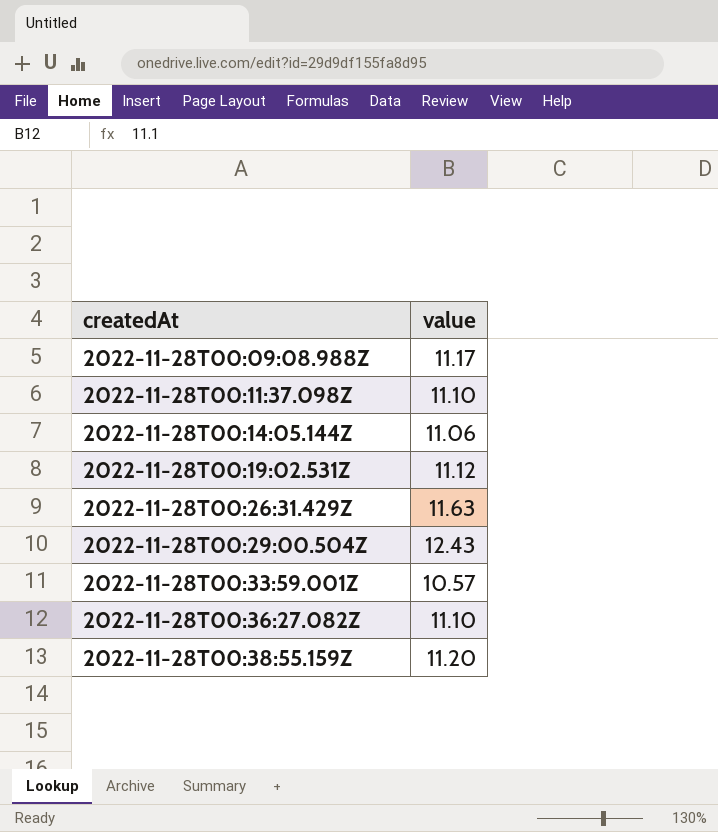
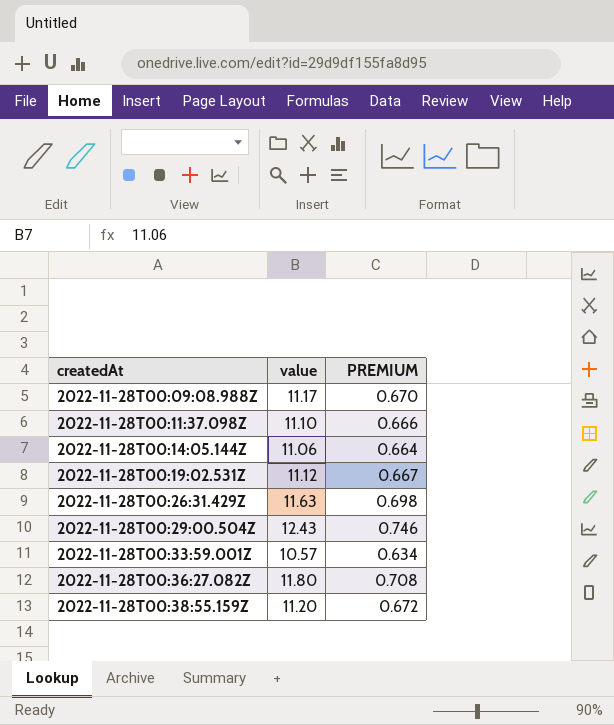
column PREMIUM | formula: none -> [value] * 0.06
2022-11-28T00:36:27.082Z | value: 11.10 -> 11.80

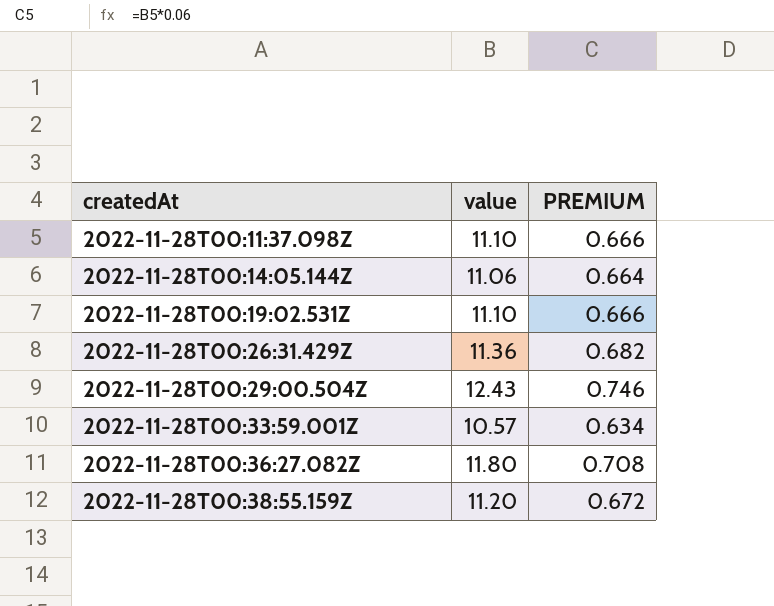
row 2022-11-28T00:09:08.988Z: 11.17 | 0.670 -> none
2022-11-28T00:19:02.531Z | value: 11.12 -> 11.10
2022-11-28T00:19:02.531Z | PREMIUM: 0.667 -> 0.666
2022-11-28T00:26:31.429Z | value: 11.63 -> 11.36
2022-11-28T00:26:31.429Z | PREMIUM: 0.698 -> 0.682

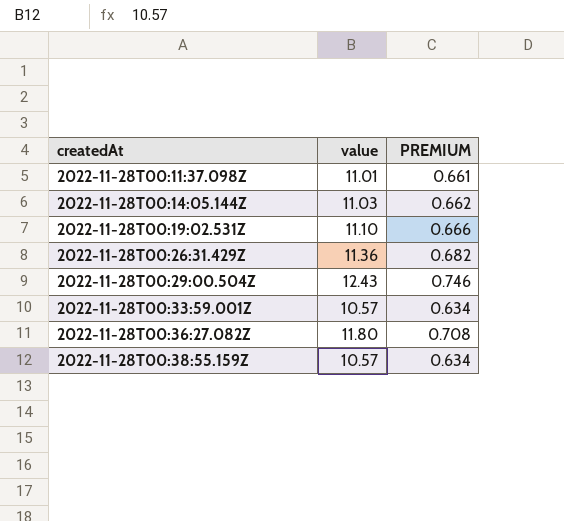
2022-11-28T00:11:37.098Z | value: 11.10 -> 11.01
2022-11-28T00:11:37.098Z | PREMIUM: 0.666 -> 0.661
2022-11-28T00:14:05.144Z | value: 11.06 -> 11.03
2022-11-28T00:14:05.144Z | PREMIUM: 0.664 -> 0.662
2022-11-28T00:38:55.159Z | value: 11.20 -> 10.57
2022-11-28T00:38:55.159Z | PREMIUM: 0.672 -> 0.634

